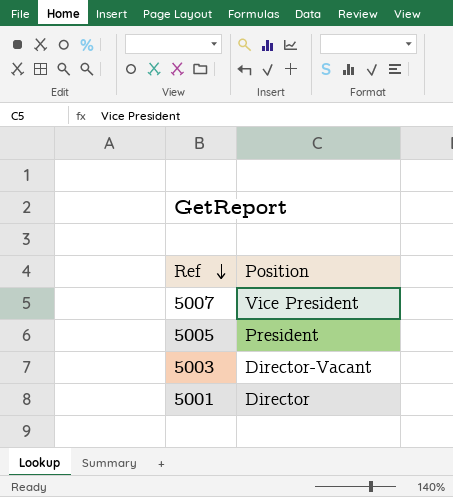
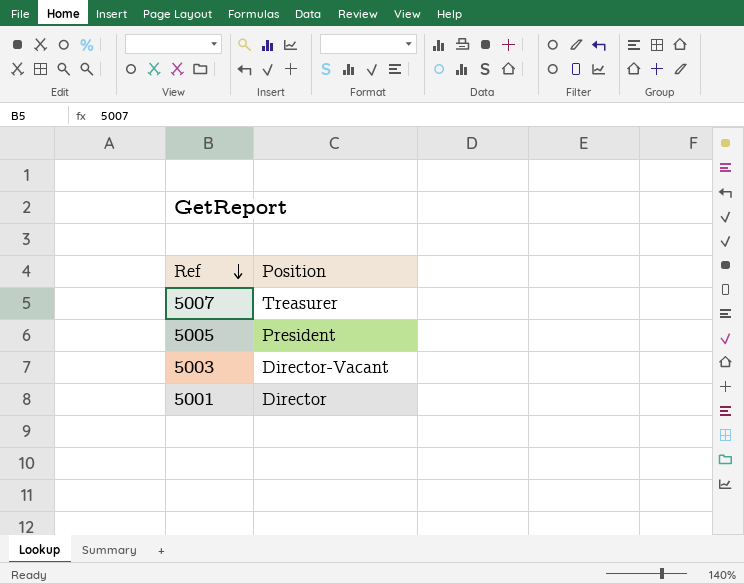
5007 | Position: Vice President -> Treasurer

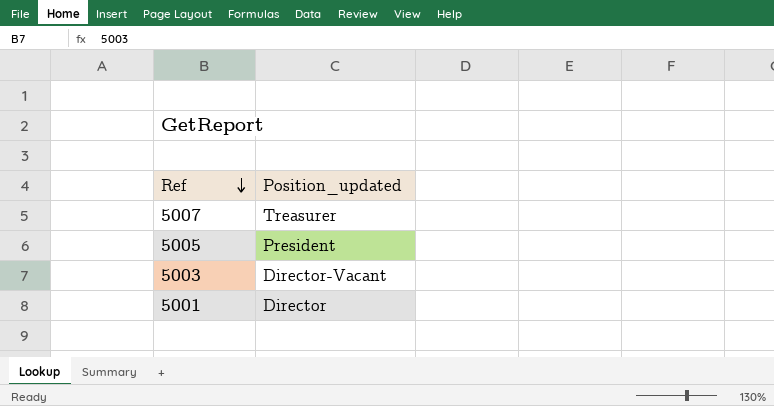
column name: Position -> Position_updated

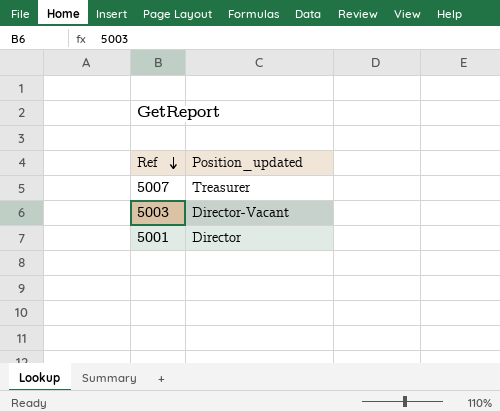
row 5005: President -> none

